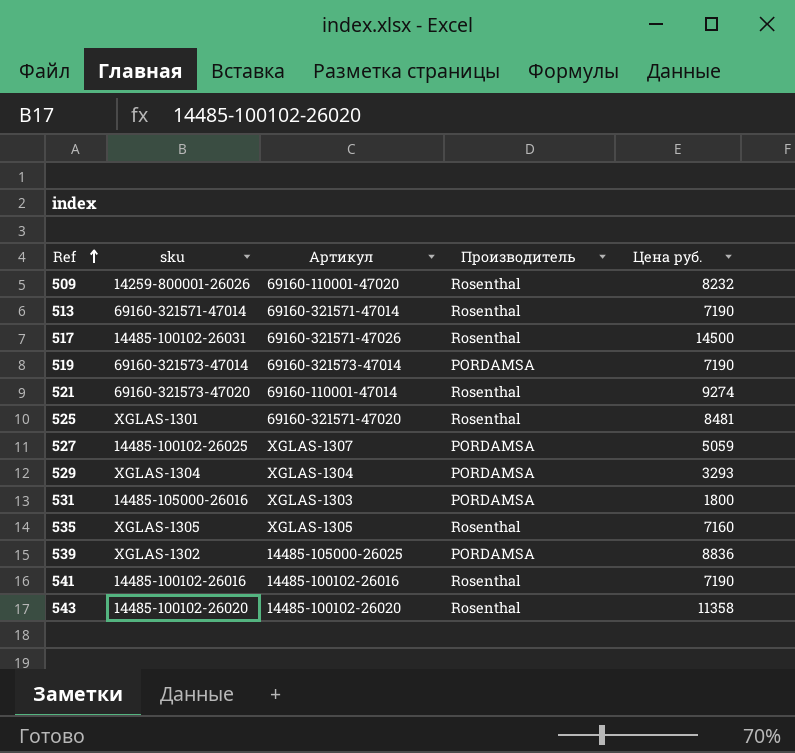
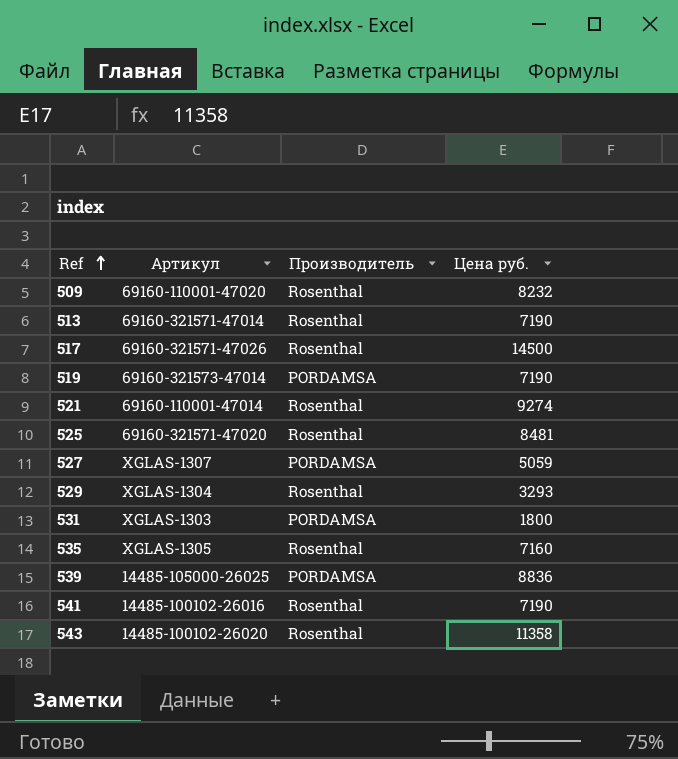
column sku | position: 2 -> none
529 | Производитель: PORDAMSA -> Rosenthal

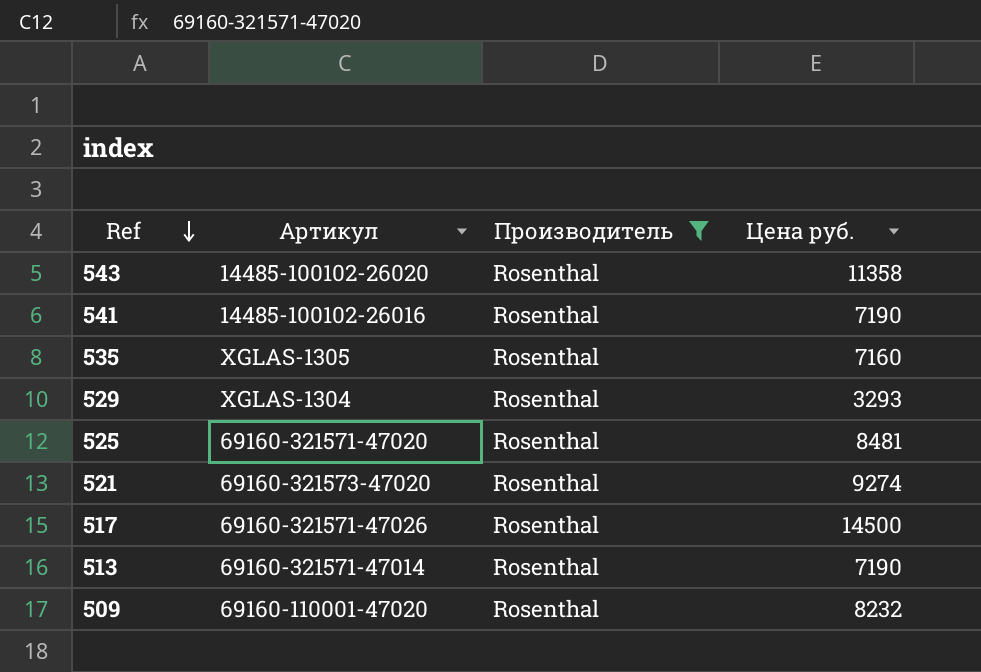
filter: none -> Производитель = Rosenthal
row order: Ref ascending -> Ref descending
521 | Артикул: 69160-110001-47014 -> 69160-321573-47020

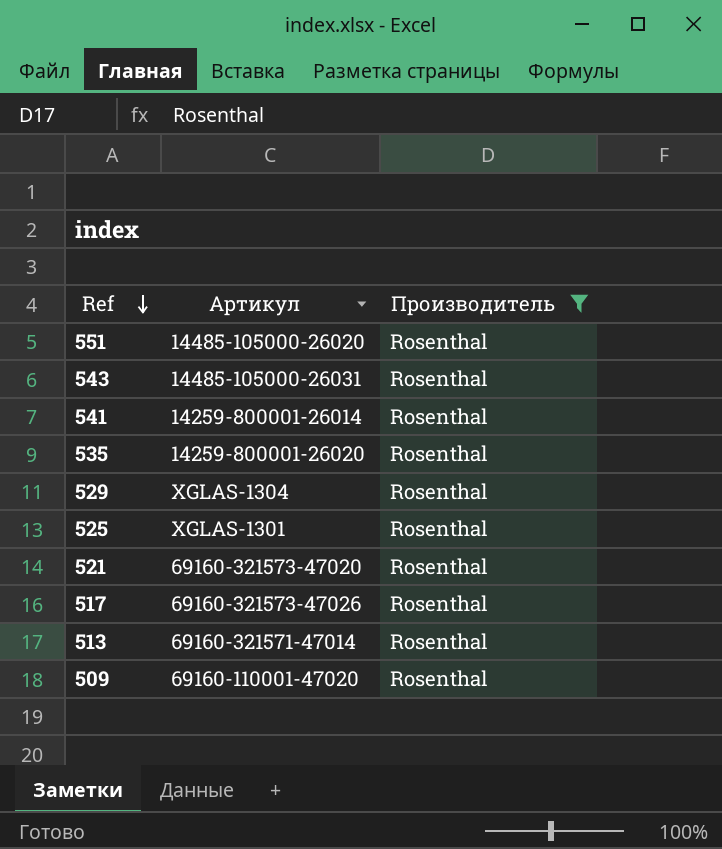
column Цена руб. | position: 4 -> none
row 551: none -> 14485-105000-26020 | Rosenthal
543 | Артикул: 14485-100102-26020 -> 14485-105000-26031
541 | Артикул: 14485-100102-26016 -> 14259-800001-26014
535 | Артикул: XGLAS-1305 -> 14259-800001-26020
525 | Артикул: 69160-321571-47020 -> XGLAS-1301
517 | Артикул: 69160-321571-47026 -> 69160-321573-47026

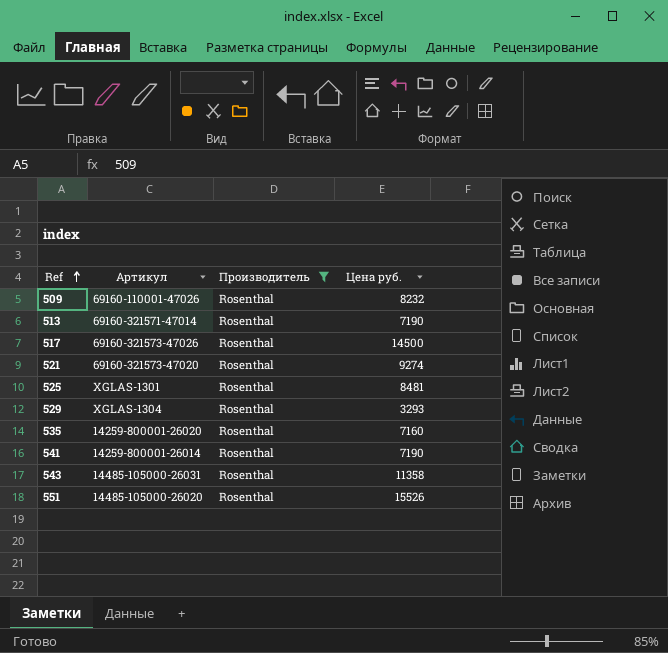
row order: Ref descending -> Ref ascending
column Цена руб. | position: none -> 4
509 | Артикул: 69160-110001-47020 -> 69160-110001-47026

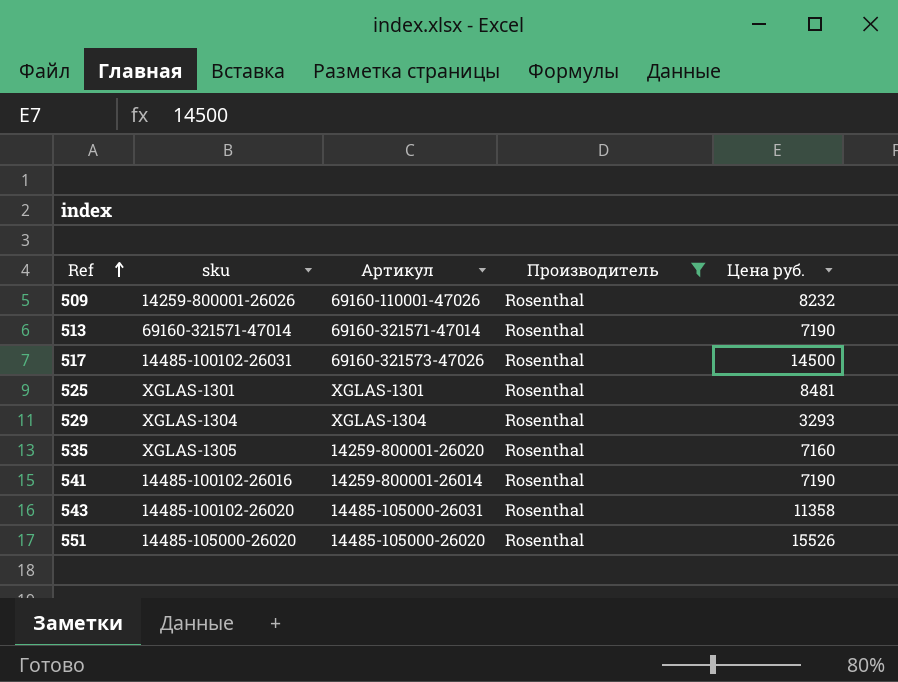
column sku | position: none -> 2
row 521: 69160-321573-47020 | Rosenthal | 9274 -> none

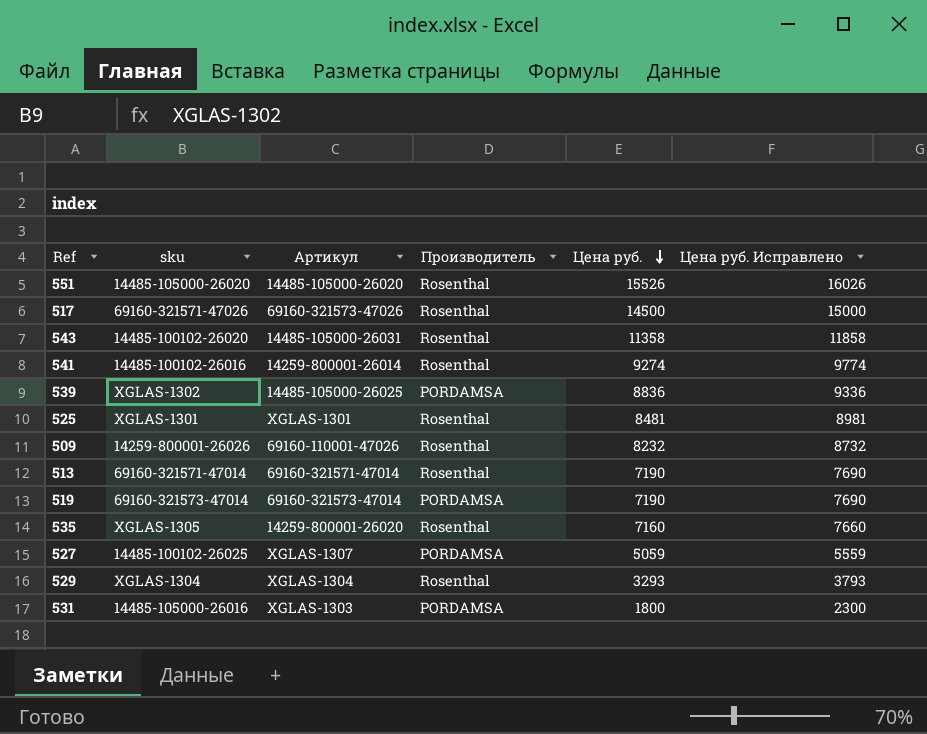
filter: Производитель = Rosenthal -> none
row order: Ref ascending -> Цена руб. descending
column Цена руб. Исправлено | formula: none -> [Цена руб.] + 500
517 | sku: 14485-100102-26031 -> 69160-321571-47026
541 | Цена руб.: 7190 -> 9274

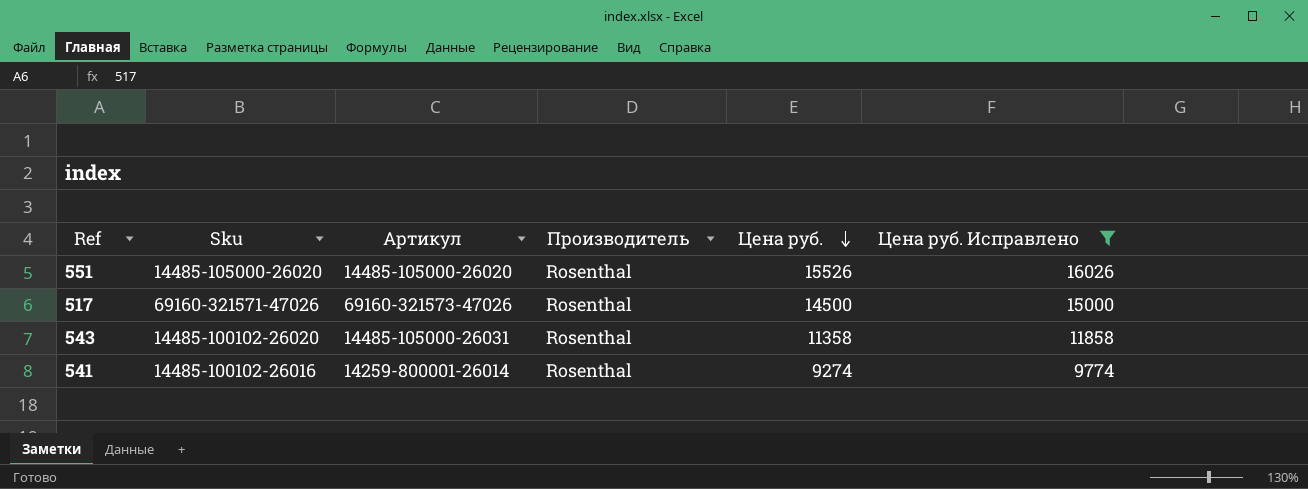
filter: none -> Цена руб. Исправлено >= 9774
column name: sku -> Sku

